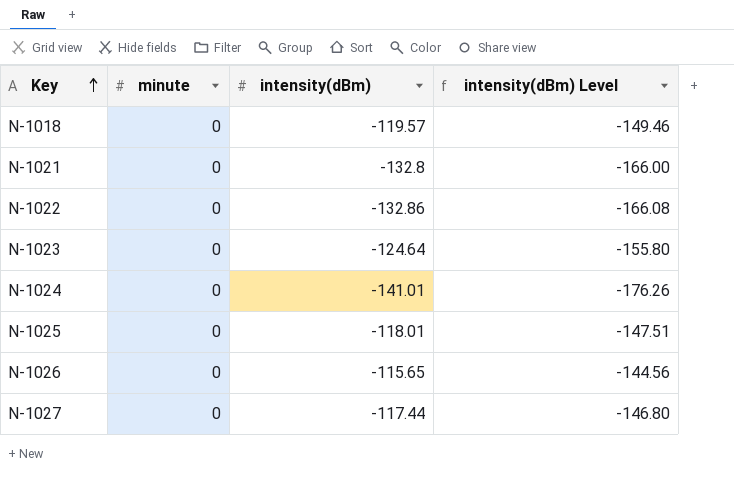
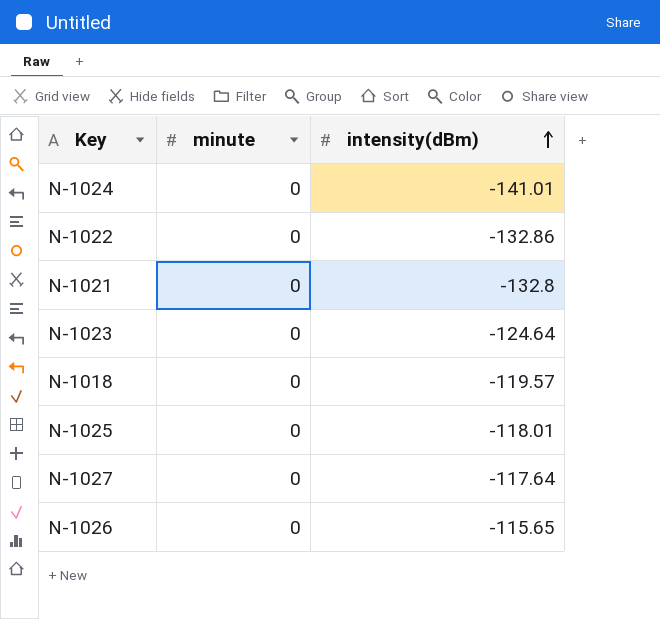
row order: Key ascending -> intensity(dBm) ascending
column intensity(dBm) Level | formula: [intensity(dBm)] * 1.25 -> none
N-1027 | intensity(dBm): -117.44 -> -117.64

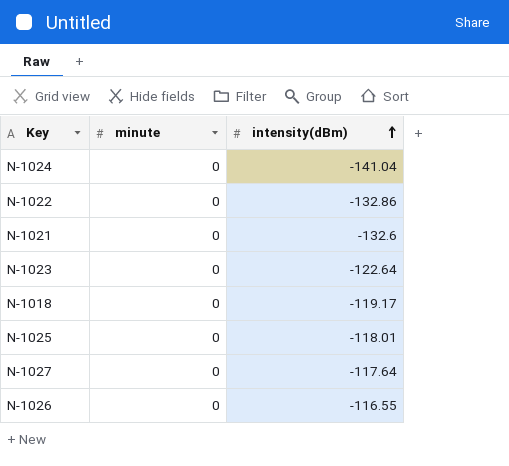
N-1024 | intensity(dBm): -141.01 -> -141.04
N-1021 | intensity(dBm): -132.8 -> -132.6
N-1023 | intensity(dBm): -124.64 -> -122.64
N-1018 | intensity(dBm): -119.57 -> -119.17
N-1026 | intensity(dBm): -115.65 -> -116.55

